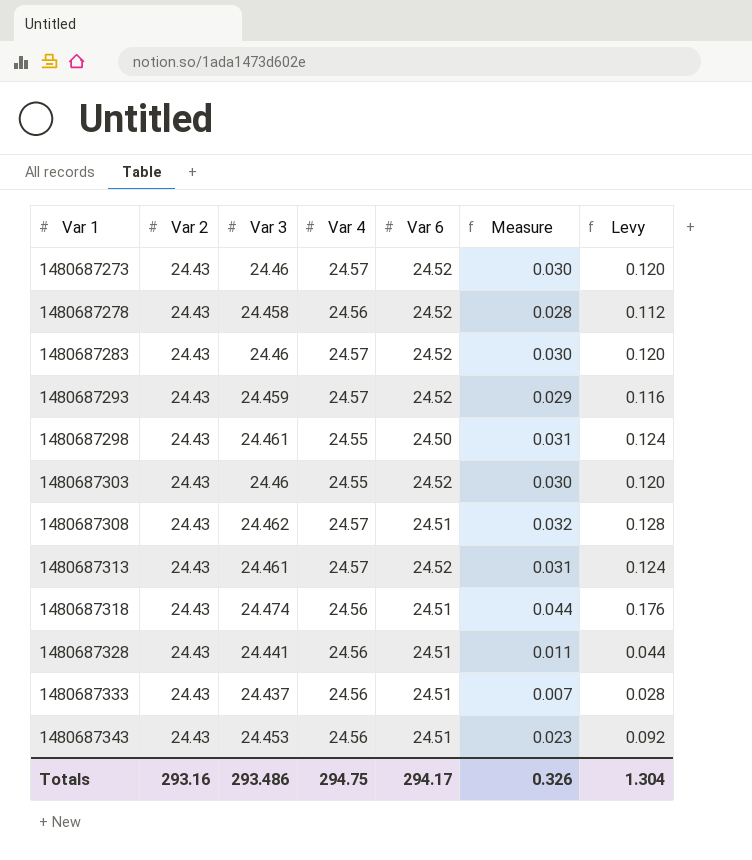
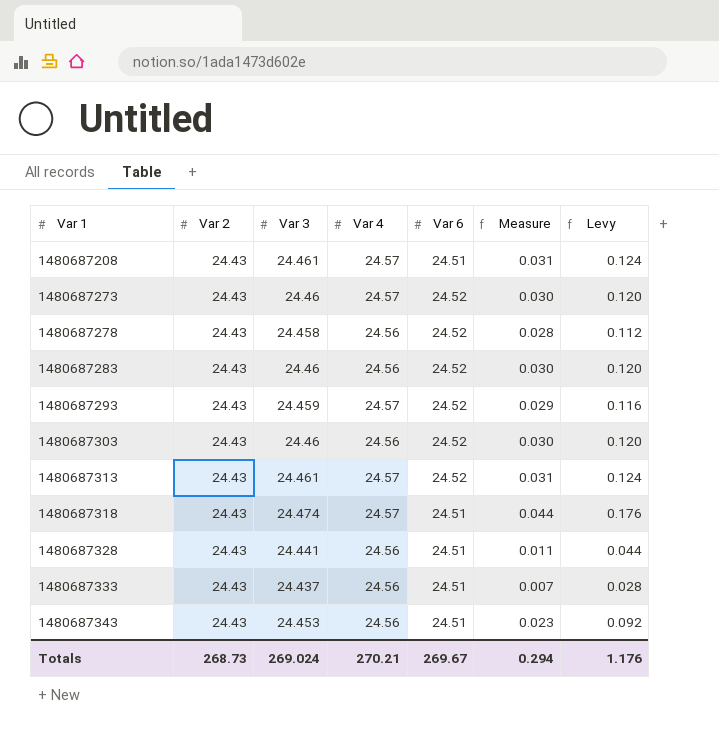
row 1480687298: 24.43 | 24.461 | 24.55 | 24.50 | 0.031 | 0.124 -> none
row 1480687308: 24.43 | 24.462 | 24.57 | 24.51 | 0.032 | 0.128 -> none
row 1480687208: none -> 24.43 | 24.461 | 24.57 | 24.51 | 0.031 | 0.124
1480687283 | Var 4: 24.57 -> 24.56
1480687303 | Var 4: 24.55 -> 24.56
1480687318 | Var 4: 24.56 -> 24.57
Totals | Var 2: 293.16 -> 268.73
Totals | Var 3: 293.486 -> 269.024
Totals | Var 4: 294.75 -> 270.21
Totals | Var 6: 294.17 -> 269.67
Totals | Measure: 0.326 -> 0.294
Totals | Levy: 1.304 -> 1.176

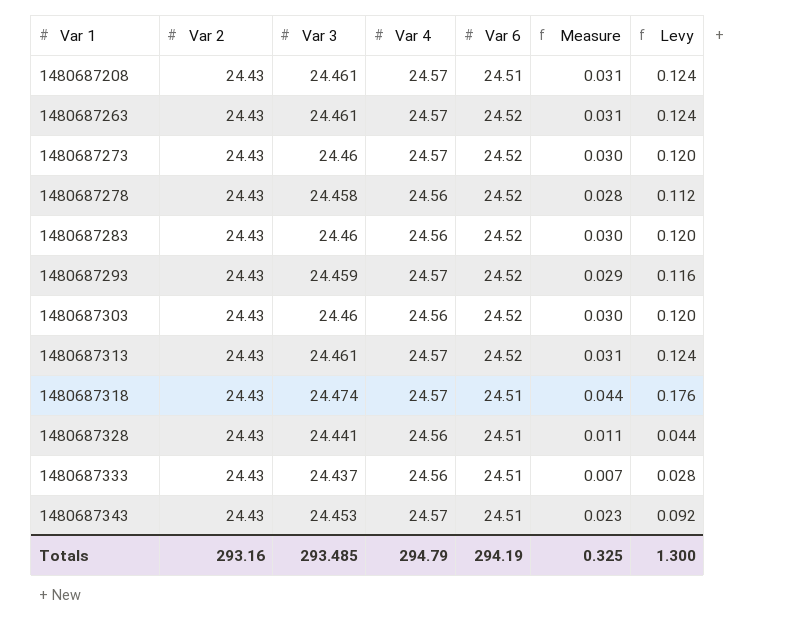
row 1480687263: none -> 24.43 | 24.461 | 24.57 | 24.52 | 0.031 | 0.124
1480687343 | Var 4: 24.56 -> 24.57
Totals | Var 2: 268.73 -> 293.16
Totals | Var 3: 269.024 -> 293.485
Totals | Var 4: 270.21 -> 294.79
Totals | Var 6: 269.67 -> 294.19
Totals | Measure: 0.294 -> 0.325
Totals | Levy: 1.176 -> 1.300

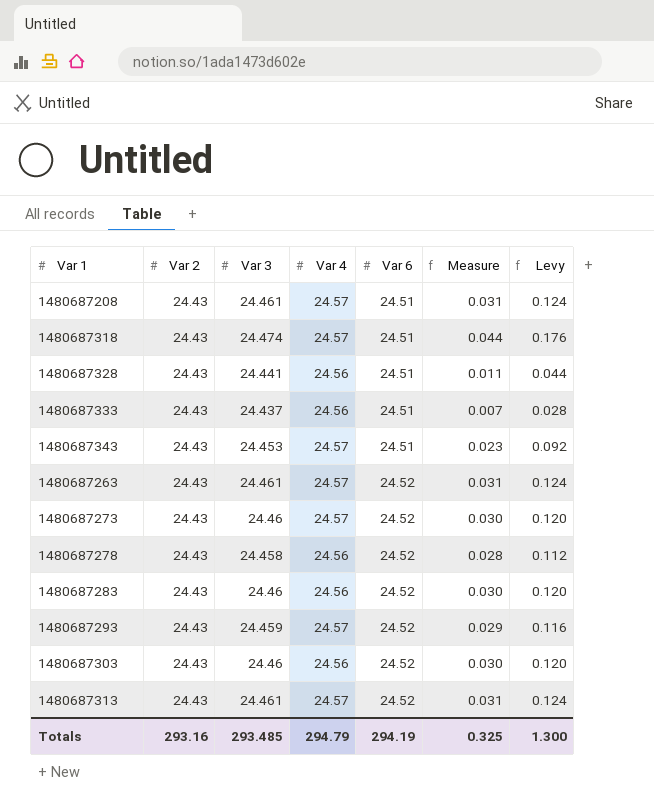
row order: Var 1 ascending -> Var 6 ascending

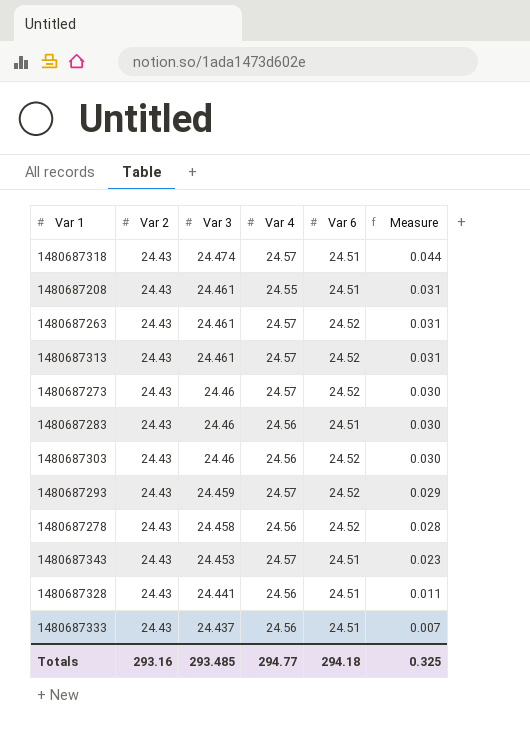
row order: Var 6 ascending -> Var 3 descending
column Levy | formula: [Measure] * 4 -> none
1480687208 | Var 4: 24.57 -> 24.55
1480687283 | Var 6: 24.52 -> 24.51
Totals | Var 4: 294.79 -> 294.77
Totals | Var 6: 294.19 -> 294.18

